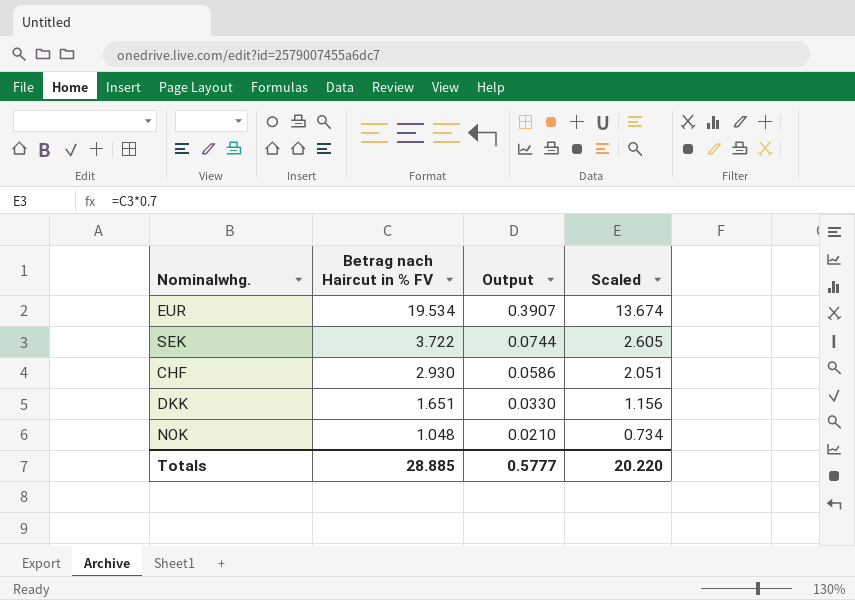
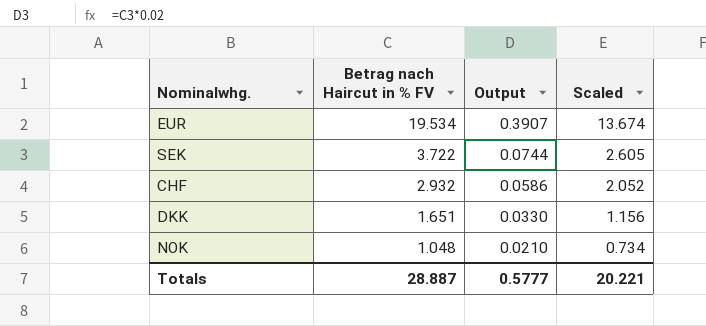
CHF | Betrag nach Haircut in % FV: 2.930 -> 2.932
CHF | Scaled: 2.051 -> 2.052
Totals | Betrag nach Haircut in % FV: 28.885 -> 28.887
Totals | Scaled: 20.220 -> 20.221

